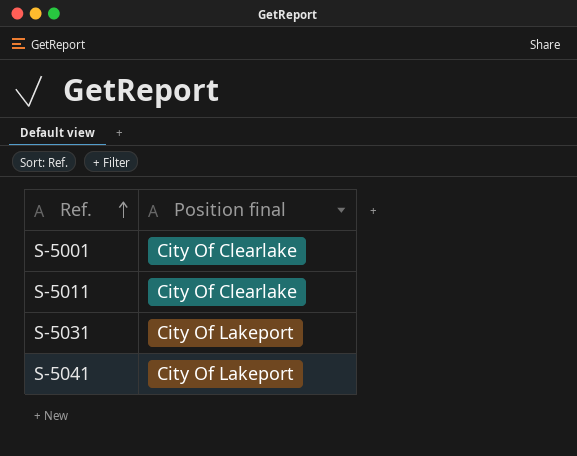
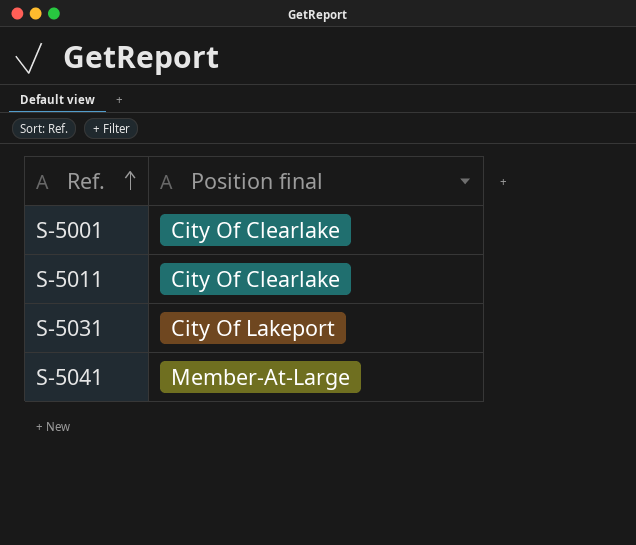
S-5041 | Position final: City Of Lakeport -> Member-At-Large

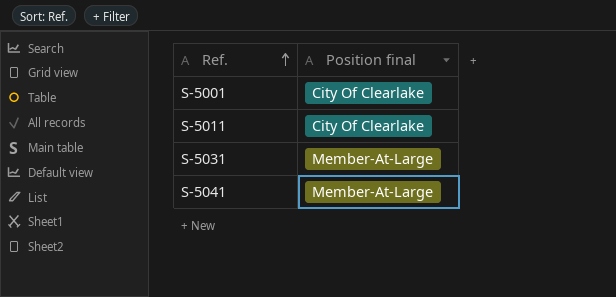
S-5031 | Position final: City Of Lakeport -> Member-At-Large

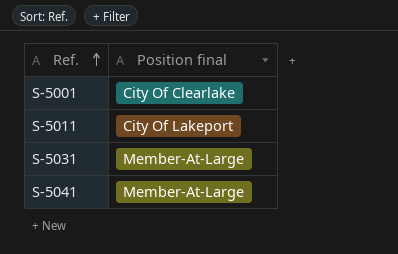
S-5011 | Position final: City Of Clearlake -> City Of Lakeport

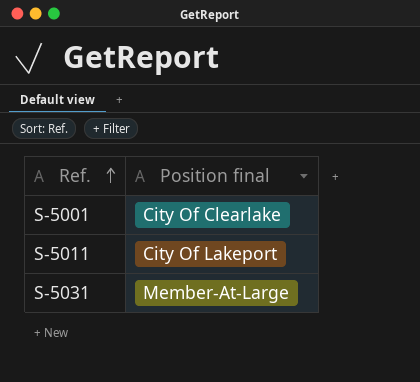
row S-5041: Member-At-Large -> none

